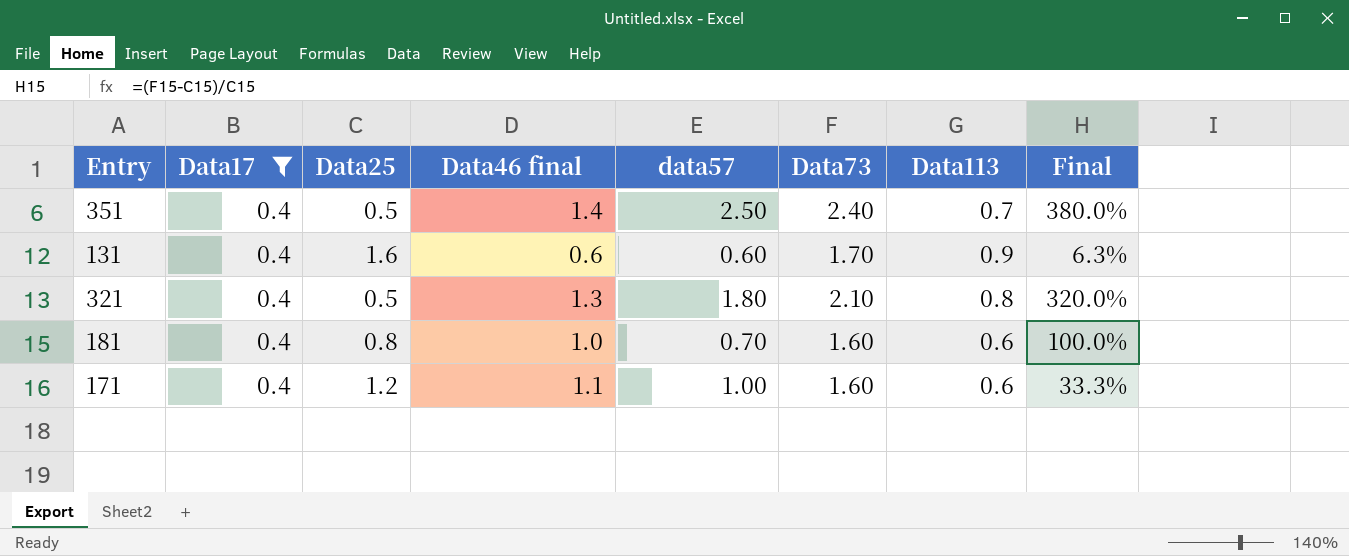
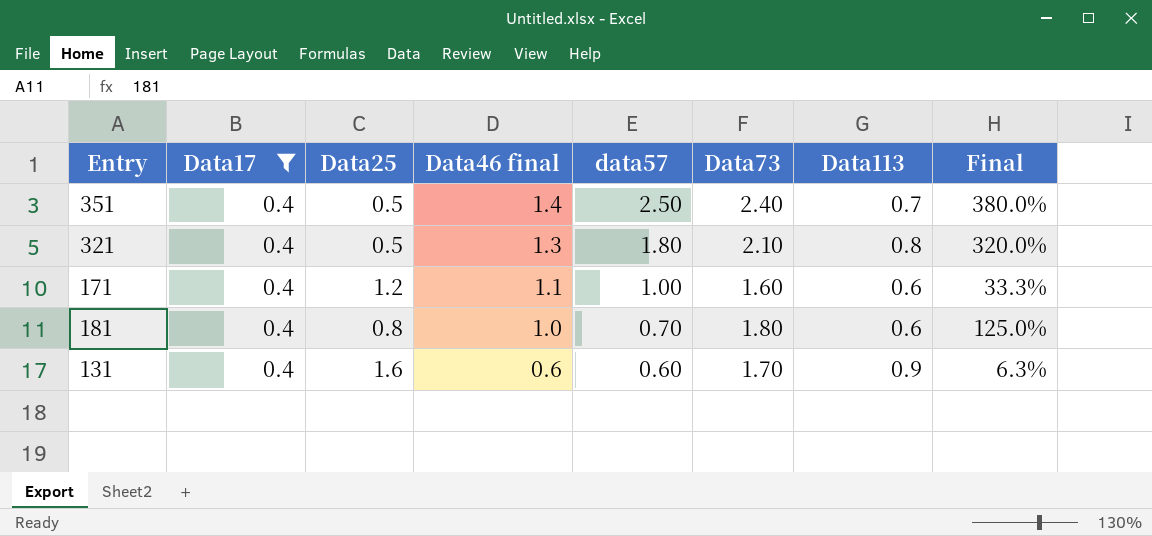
row order: none -> Data46 final descending
181 | Data73: 1.60 -> 1.80
181 | Final: 100.0% -> 125.0%

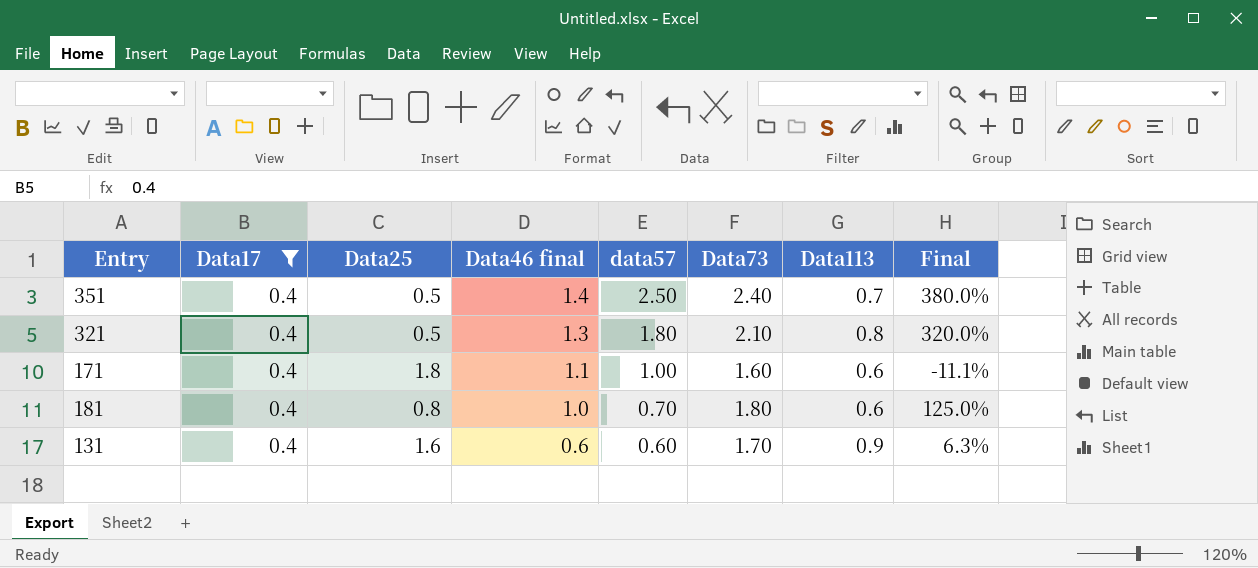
171 | Data25: 1.2 -> 1.8
171 | Final: 33.3% -> -11.1%

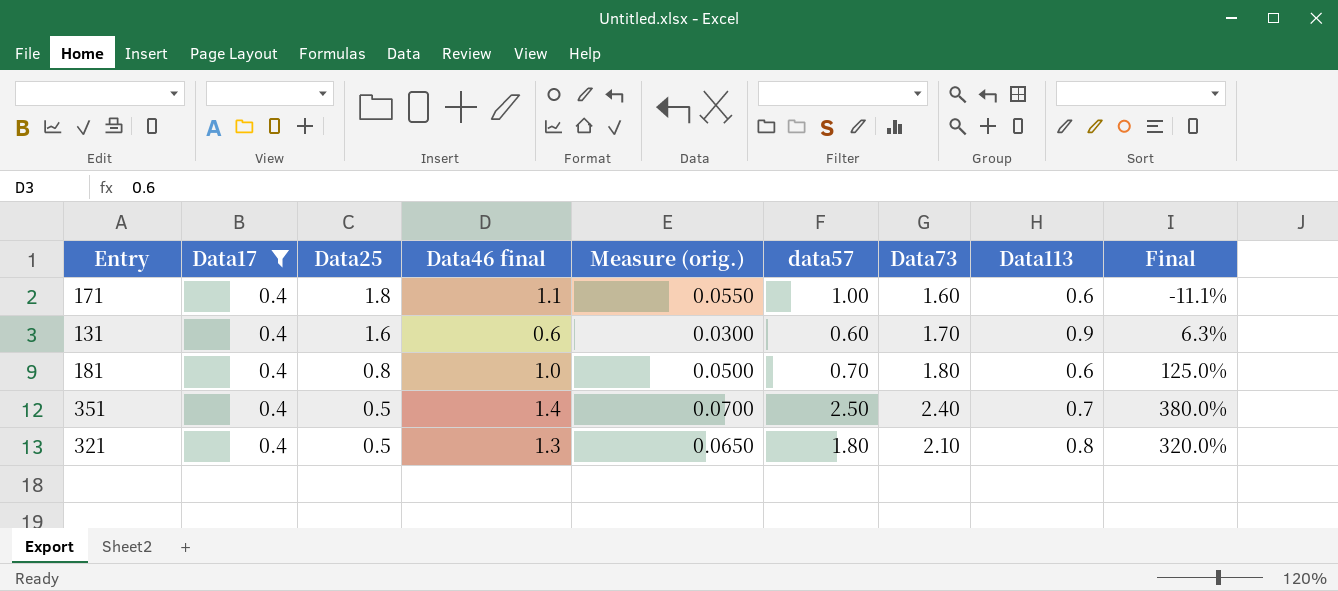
row order: Data46 final descending -> Data25 descending
column Measure (orig.) | formula: none -> [Data46 final] * 0.05

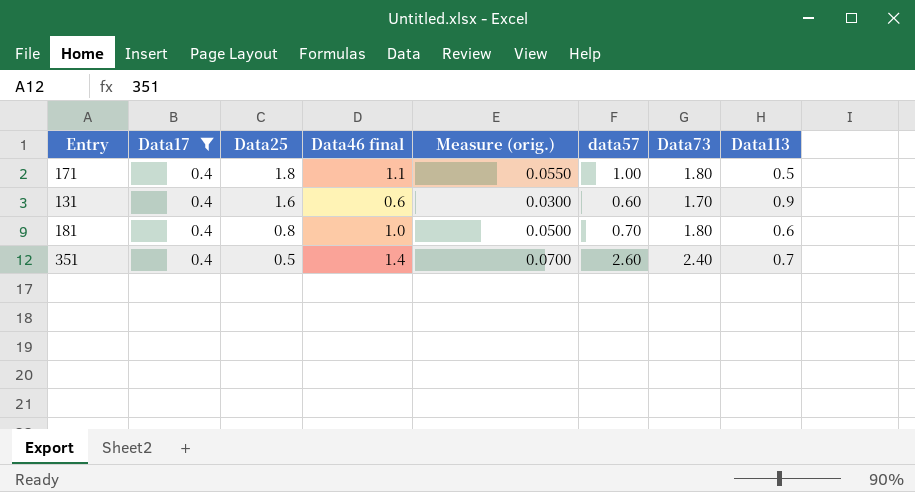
column Final | formula: ([Data73] - [Data25]) / [Data25] -> none
row 321: 0.4 | 0.5 | 1.3 | 0.0650 | 1.80 | 2.10 | 0.8 | 320.0% -> none
171 | Data73: 1.60 -> 1.80
171 | Data113: 0.6 -> 0.5
351 | data57: 2.50 -> 2.60

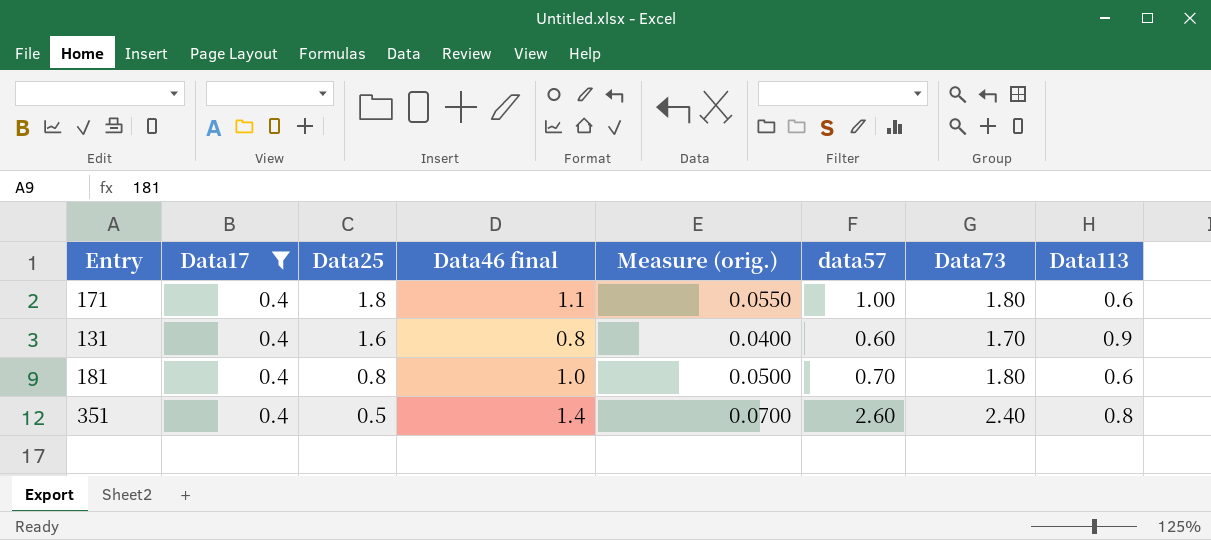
171 | Data113: 0.5 -> 0.6
131 | Data46 final: 0.6 -> 0.8
131 | Measure (orig.): 0.0300 -> 0.0400
351 | Data113: 0.7 -> 0.8

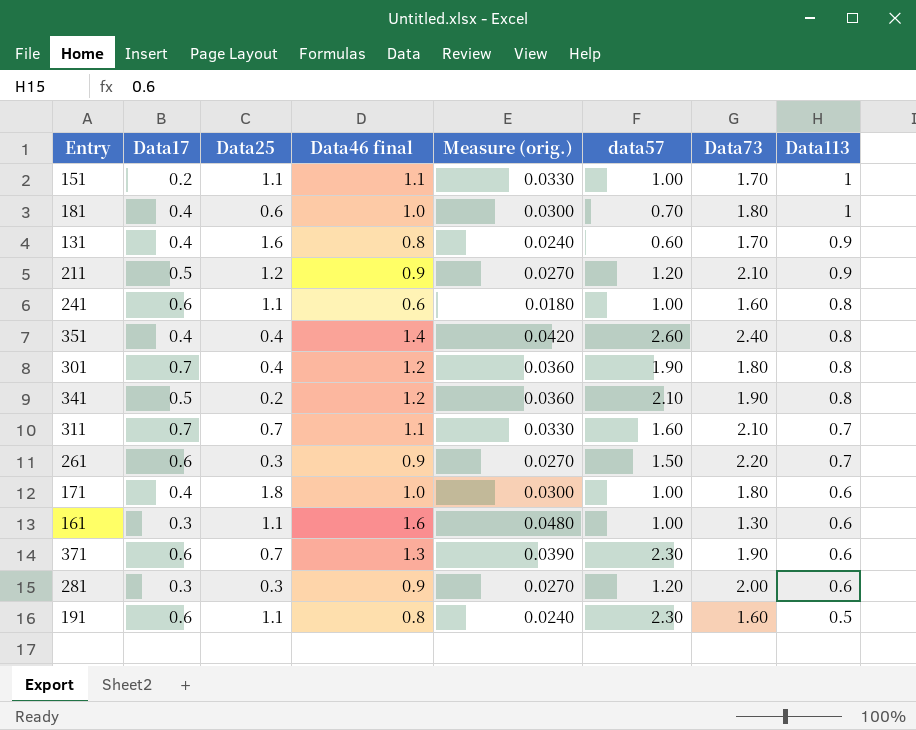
filter: Data17 = 0.4 -> none
row order: Data25 descending -> Data113 descending
column Measure (orig.) | formula: [Data46 final] * 0.05 -> [Data46 final] * 0.03
181 | Data25: 0.8 -> 0.6
181 | Data113: 0.6 -> 1
351 | Data25: 0.5 -> 0.4
171 | Data46 final: 1.1 -> 1.0

